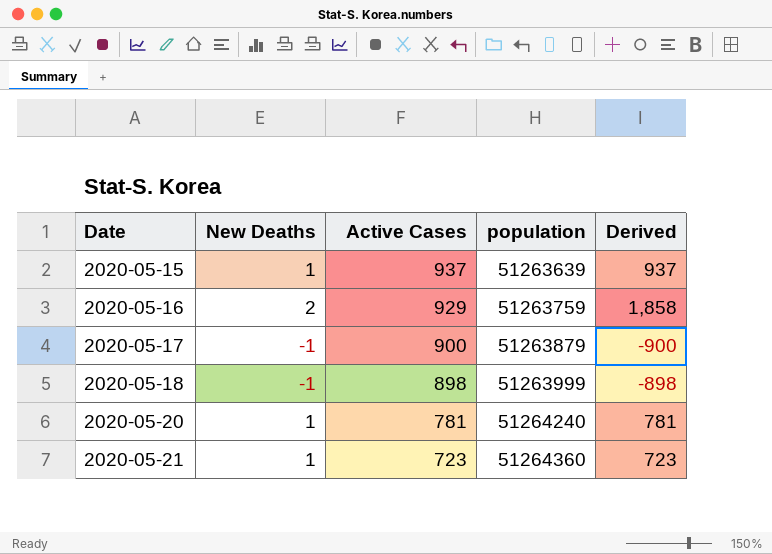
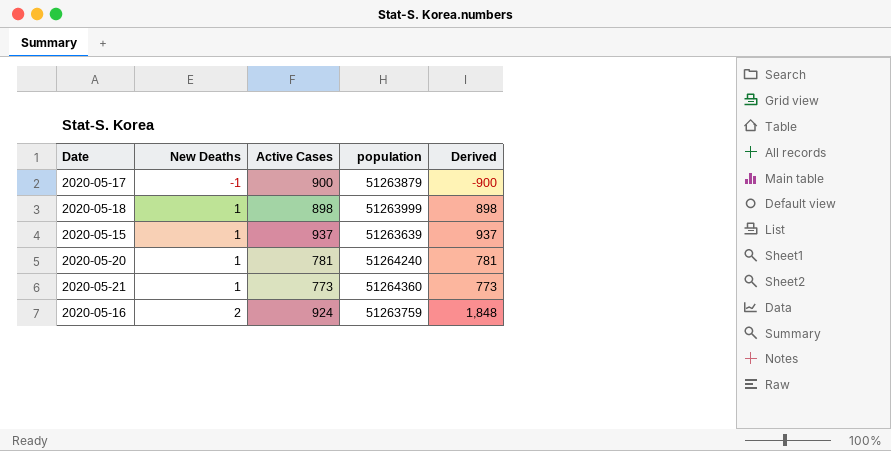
row order: Date ascending -> New Deaths ascending
2020-05-18 | New Deaths: -1 -> 1
2020-05-18 | Derived: -898 -> 898
2020-05-21 | Active Cases: 723 -> 773
2020-05-21 | Derived: 723 -> 773
2020-05-16 | Active Cases: 929 -> 924
2020-05-16 | Derived: 1,858 -> 1,848

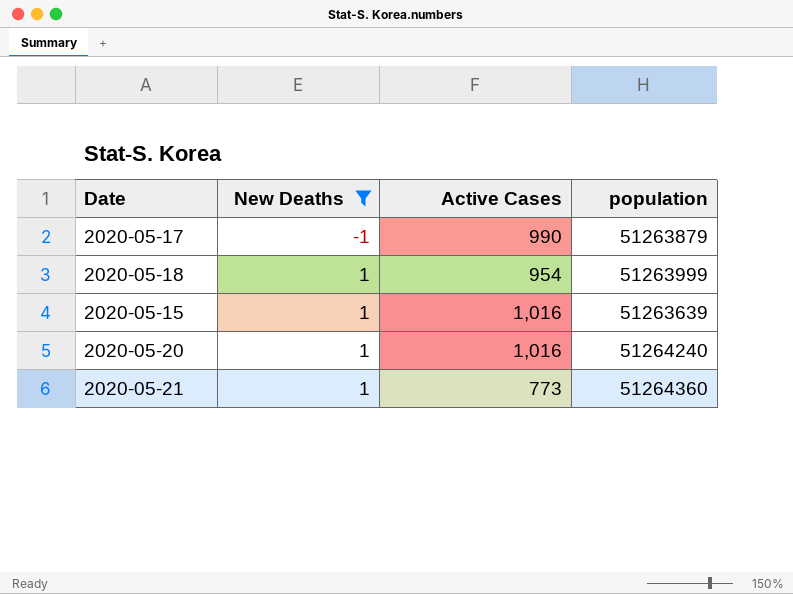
filter: none -> New Deaths != 2
column Derived | formula: [New Deaths] * [Active Cases] -> none
2020-05-17 | Active Cases: 900 -> 990
2020-05-18 | Active Cases: 898 -> 954
2020-05-15 | Active Cases: 937 -> 1,016
2020-05-20 | Active Cases: 781 -> 1,016

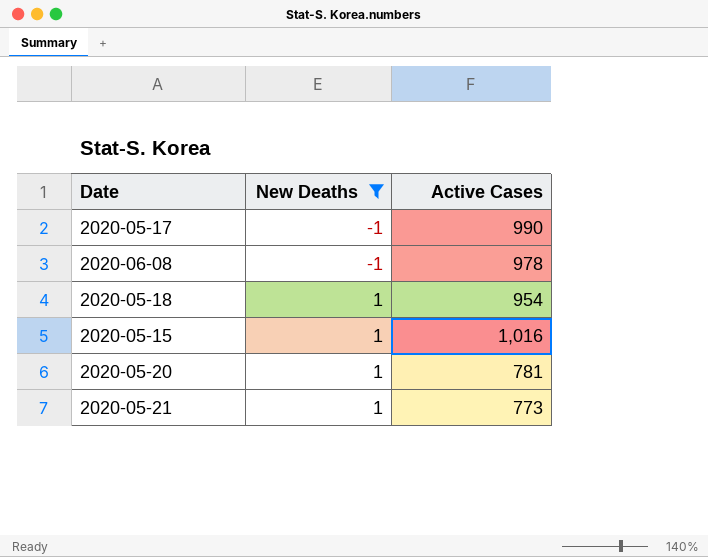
column population | position: 4 -> none
row 2020-06-08: none -> -1 | 978
2020-05-20 | Active Cases: 1,016 -> 781

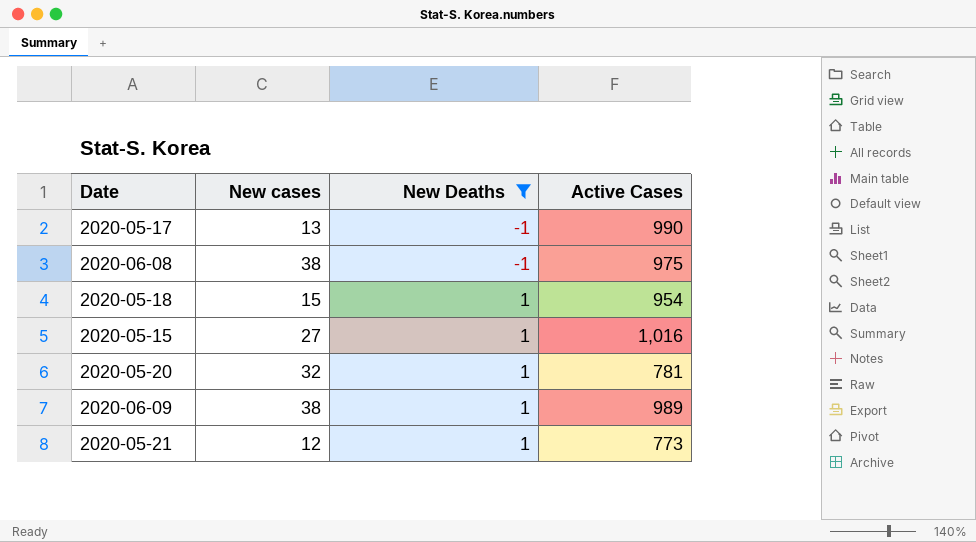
column New cases | position: none -> 2
2020-06-08 | Active Cases: 978 -> 975
row 2020-06-09: none -> 38 | 1 | 989

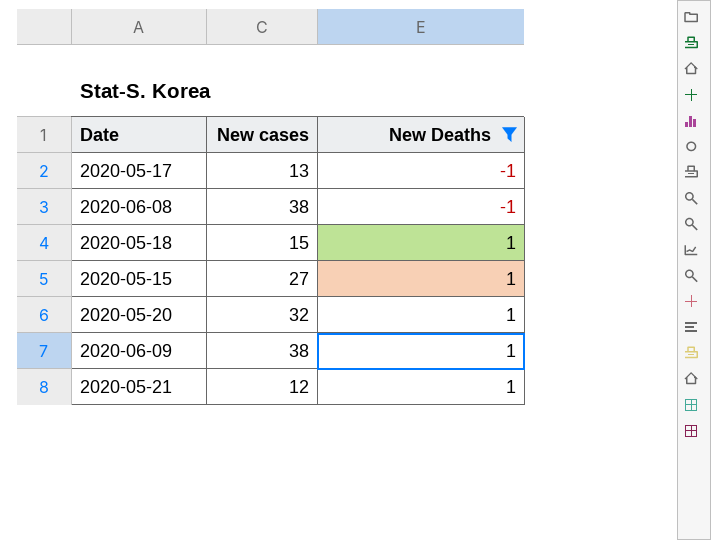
column Active Cases | position: 4 -> none

